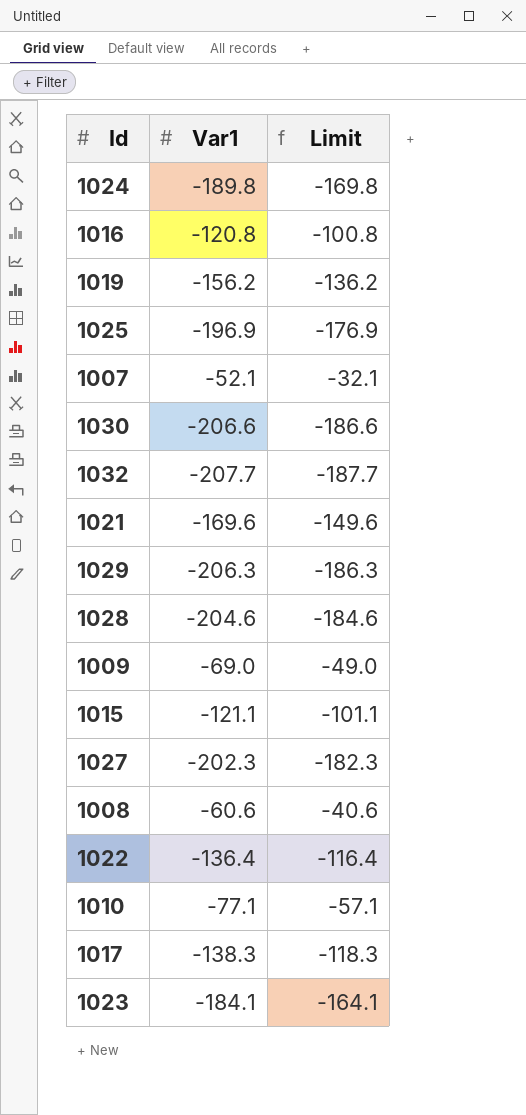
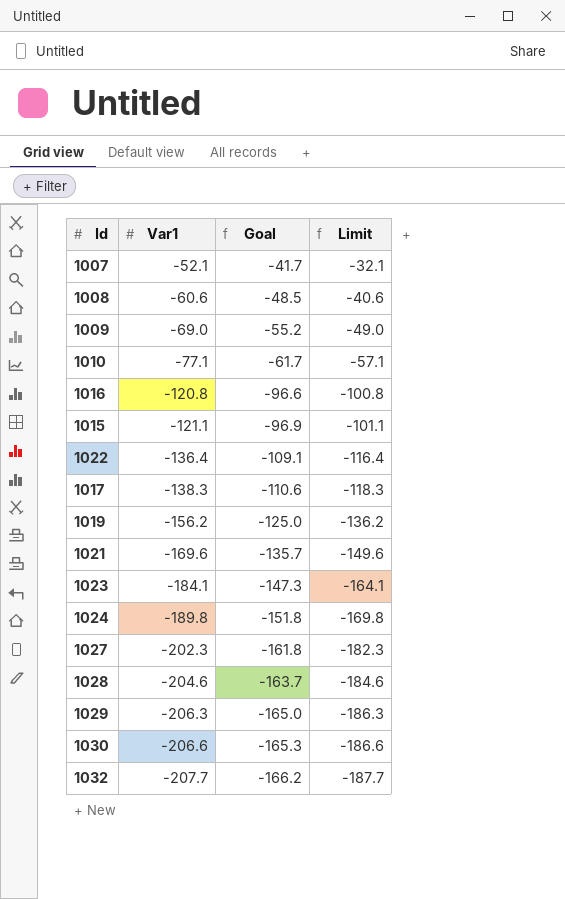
row order: none -> Var1 descending
column Goal | formula: none -> [Var1] * 0.8
row 1025: -196.9 | -176.9 -> none

